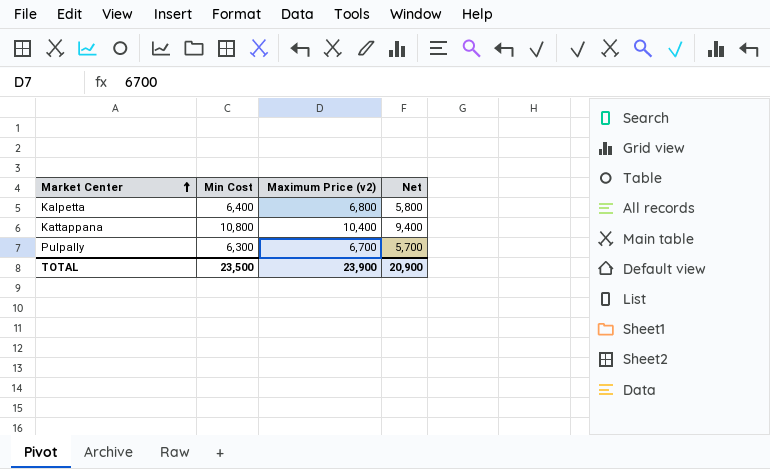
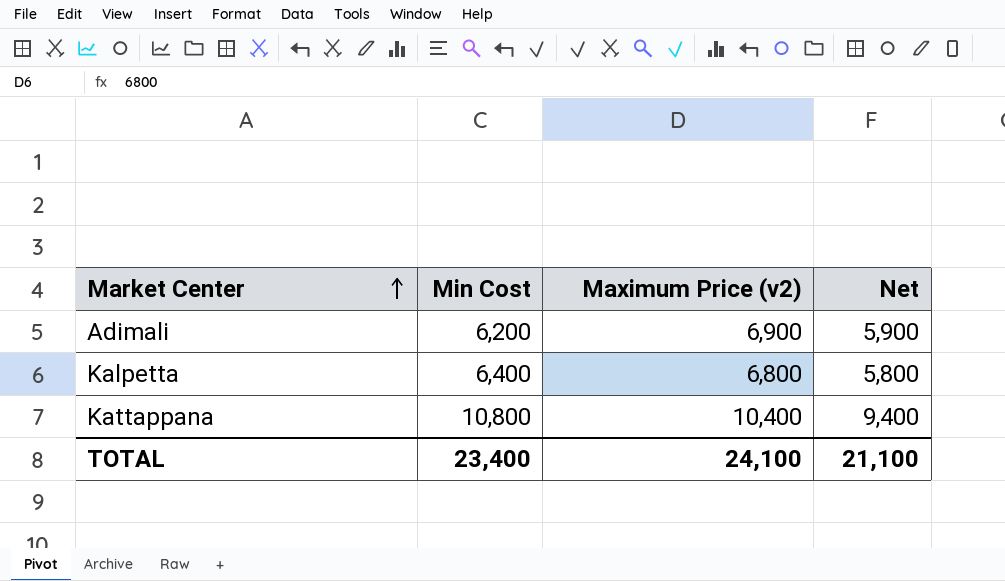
row Pulpally: 6,300 | 6,700 | 5,700 -> none
row Adimali: none -> 6,200 | 6,900 | 5,900
TOTAL | Min Cost: 23,500 -> 23,400
TOTAL | Maximum Price (v2): 23,900 -> 24,100
TOTAL | Net: 20,900 -> 21,100

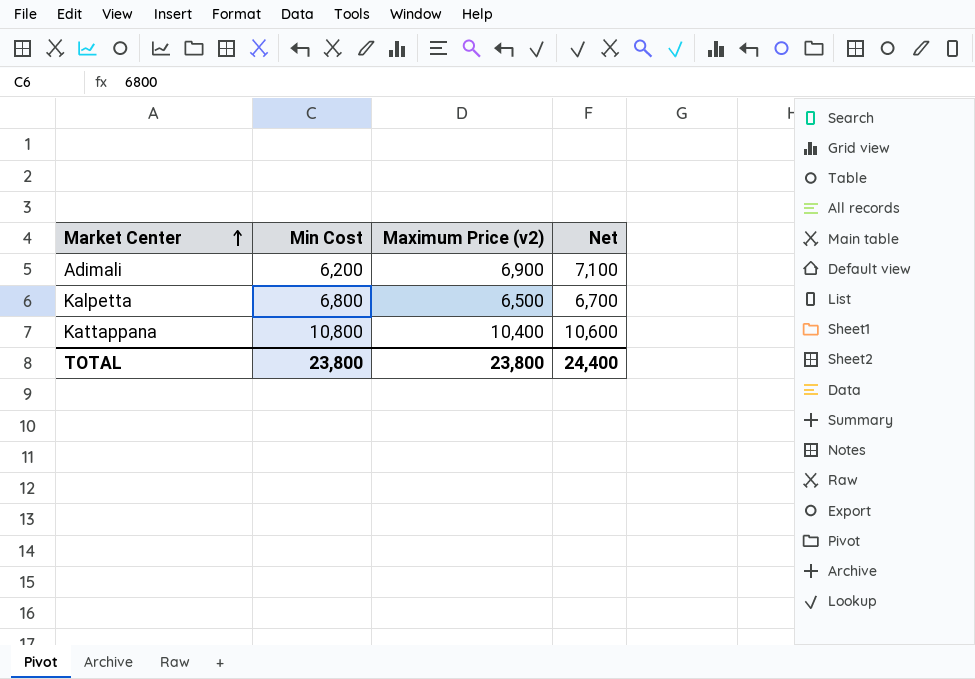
column Net | formula: [Maximum Price (v2)] - 1000 -> [Maximum Price (v2)] + 200
Kalpetta | Min Cost: 6,400 -> 6,800
Kalpetta | Maximum Price (v2): 6,800 -> 6,500
TOTAL | Min Cost: 23,400 -> 23,800
TOTAL | Maximum Price (v2): 24,100 -> 23,800
TOTAL | Net: 21,100 -> 24,400

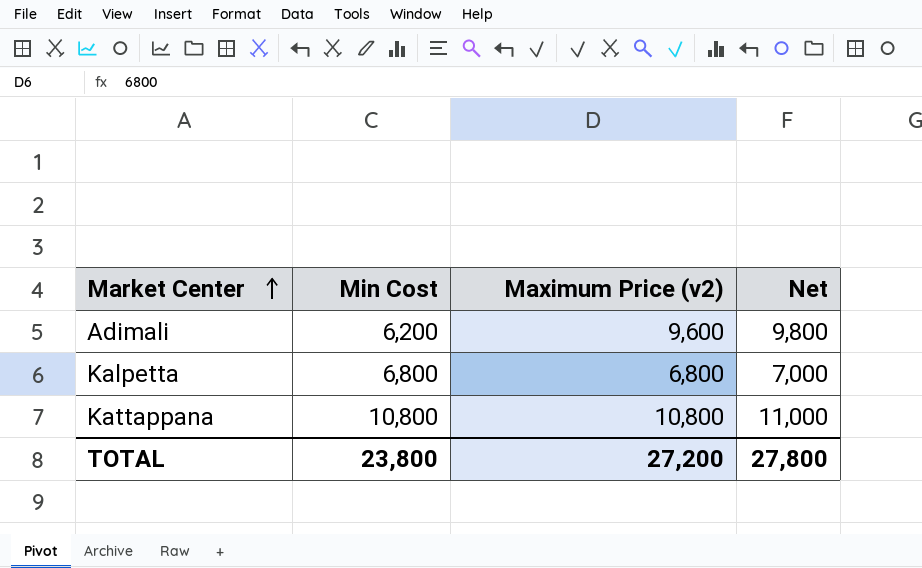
Adimali | Maximum Price (v2): 6,900 -> 9,600
Adimali | Net: 7,100 -> 9,800
Kalpetta | Maximum Price (v2): 6,500 -> 6,800
Kalpetta | Net: 6,700 -> 7,000
Kattappana | Maximum Price (v2): 10,400 -> 10,800
Kattappana | Net: 10,600 -> 11,000
TOTAL | Maximum Price (v2): 23,800 -> 27,200
TOTAL | Net: 24,400 -> 27,800

